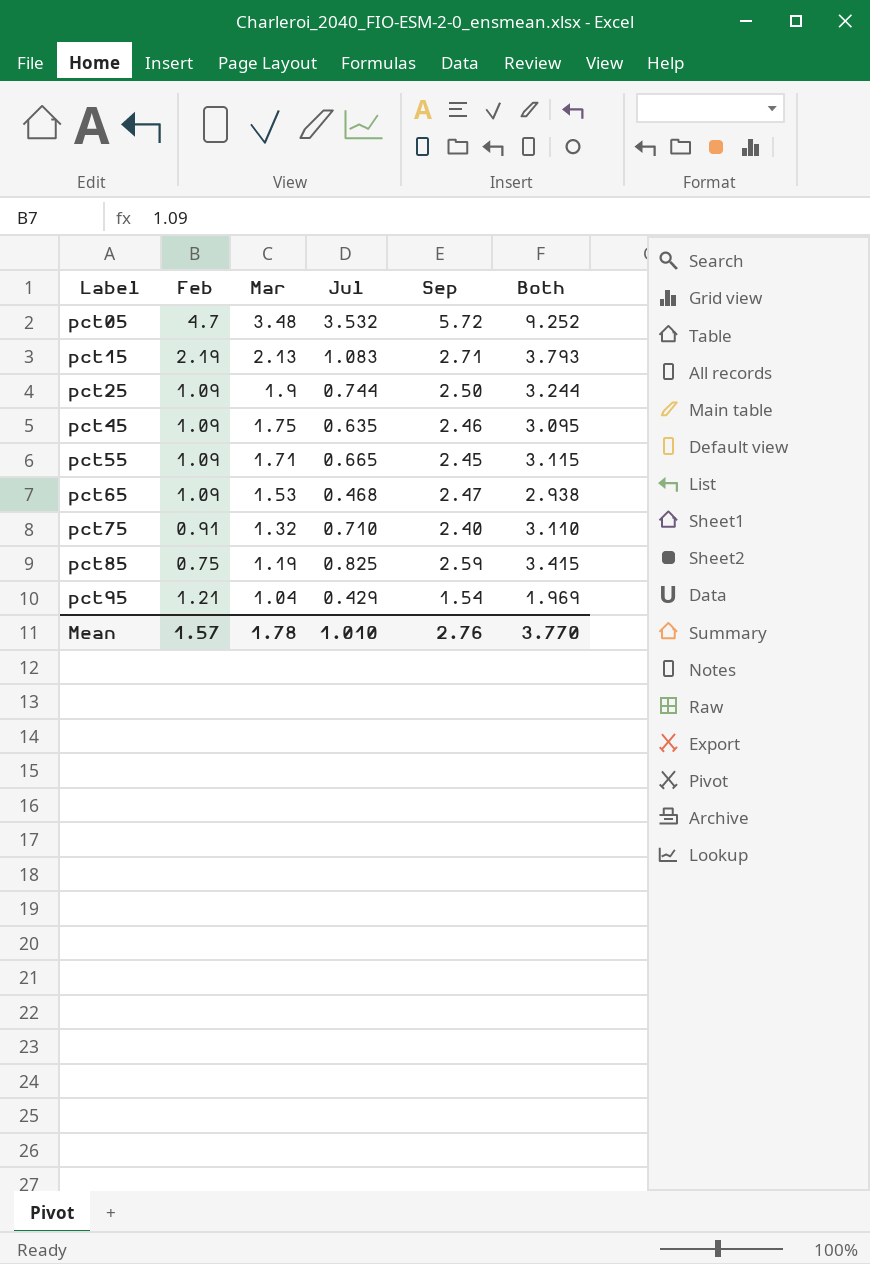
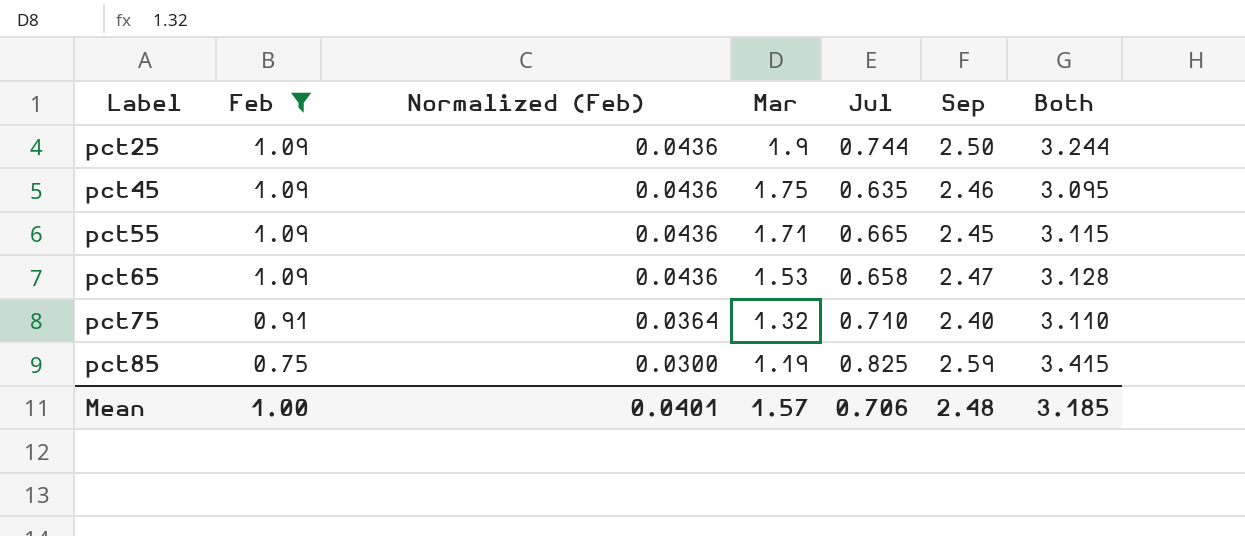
filter: none -> Feb <= 1.09
column Normalized (Feb) | formula: none -> [Feb] * 0.04
pct65 | Jul: 0.468 -> 0.658
pct65 | Both: 2.938 -> 3.128
Mean | Feb: 1.57 -> 1.00
Mean | Mar: 1.78 -> 1.57
Mean | Jul: 1.010 -> 0.706
Mean | Sep: 2.76 -> 2.48
Mean | Both: 3.770 -> 3.185

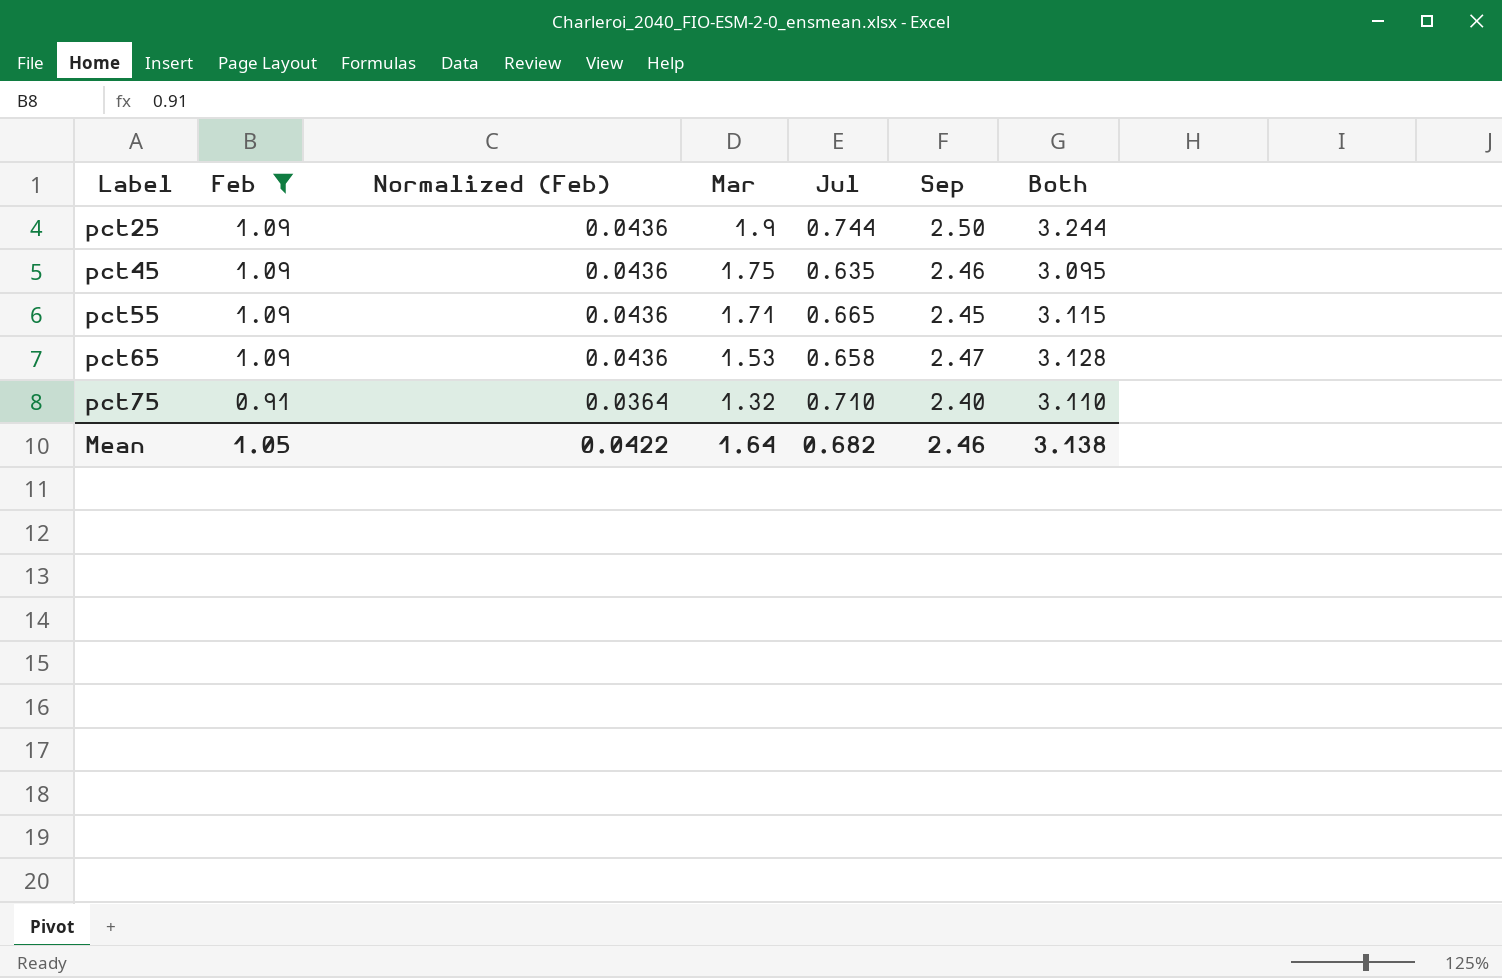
row pct85: 0.75 | 0.0300 | 1.19 | 0.825 | 2.59 | 3.415 -> none
Mean | Feb: 1.00 -> 1.05
Mean | Normalized (Feb): 0.0401 -> 0.0422
Mean | Mar: 1.57 -> 1.64
Mean | Jul: 0.706 -> 0.682
Mean | Sep: 2.48 -> 2.46
Mean | Both: 3.185 -> 3.138

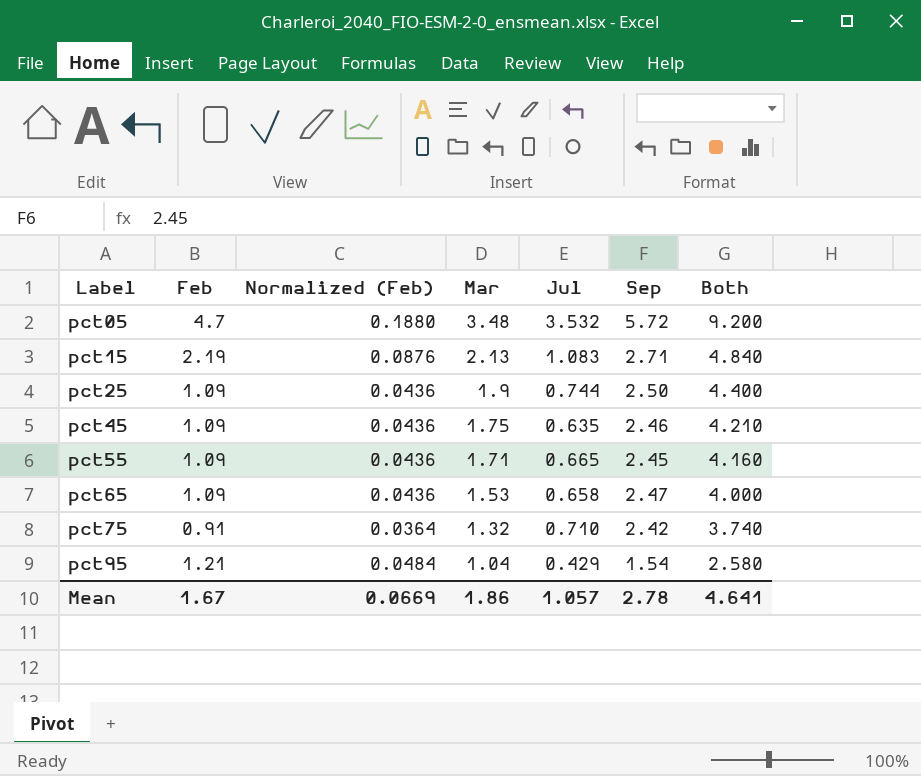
filter: Feb <= 1.09 -> none
column Both | formula: [Jul] + [Sep] -> [Mar] + [Sep]
pct75 | Sep: 2.40 -> 2.42
Mean | Feb: 1.05 -> 1.67
Mean | Normalized (Feb): 0.0422 -> 0.0669
Mean | Mar: 1.64 -> 1.86
Mean | Jul: 0.682 -> 1.057
Mean | Sep: 2.46 -> 2.78
Mean | Both: 3.138 -> 4.641

